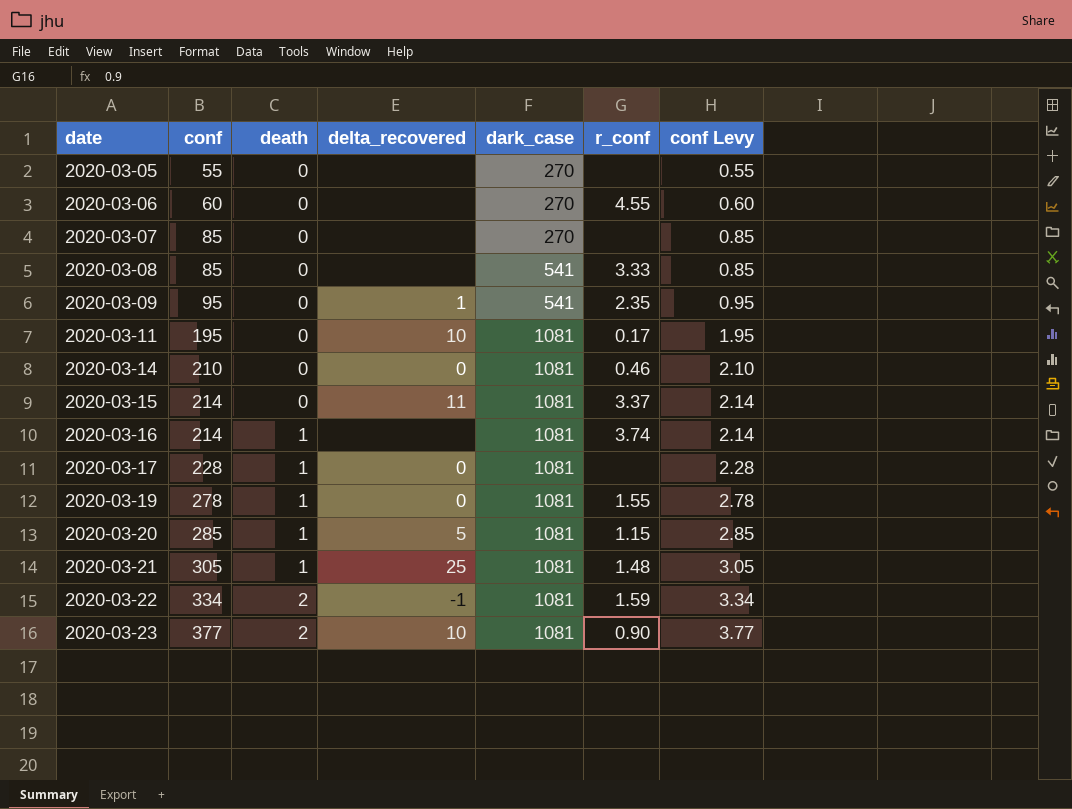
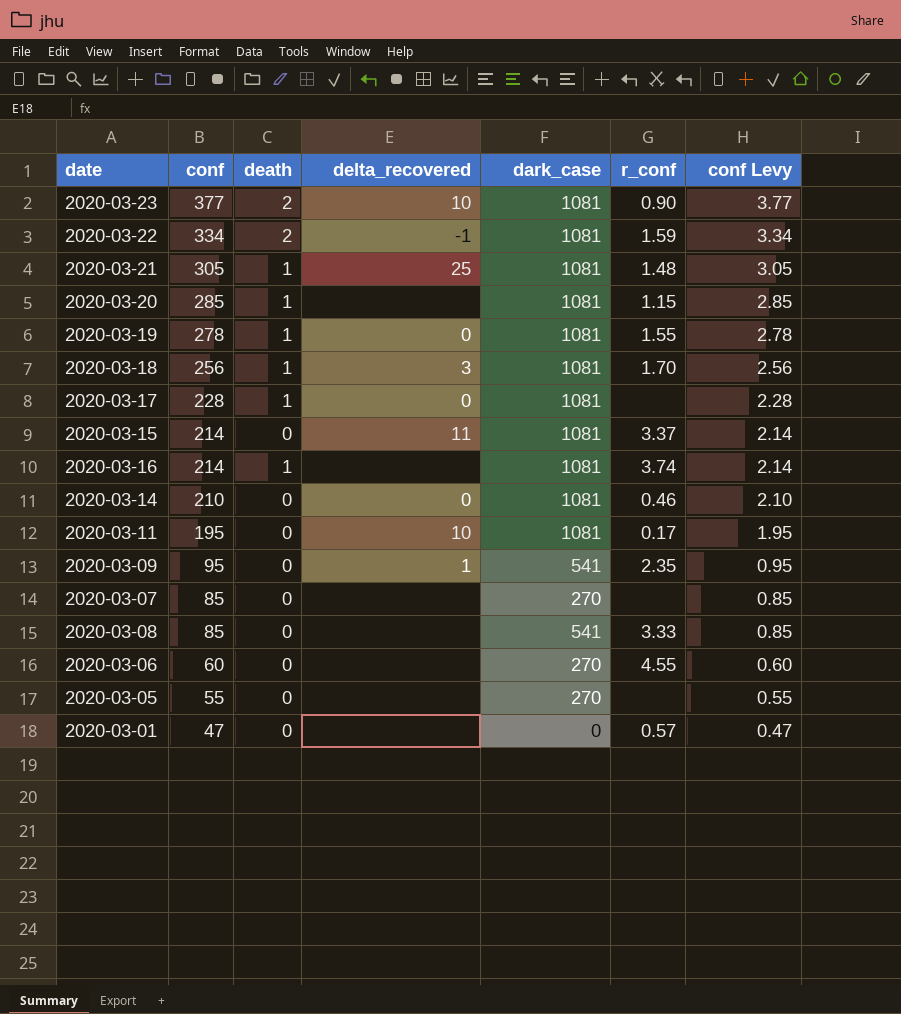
row order: date ascending -> conf descending
2020-03-20 | delta_recovered: 5 -> none
row 2020-03-18: none -> 256 | 1 | 3 | 1081 | 1.70 | 2.56
row 2020-03-01: none -> 47 | 0 | none | 0 | 0.57 | 0.47

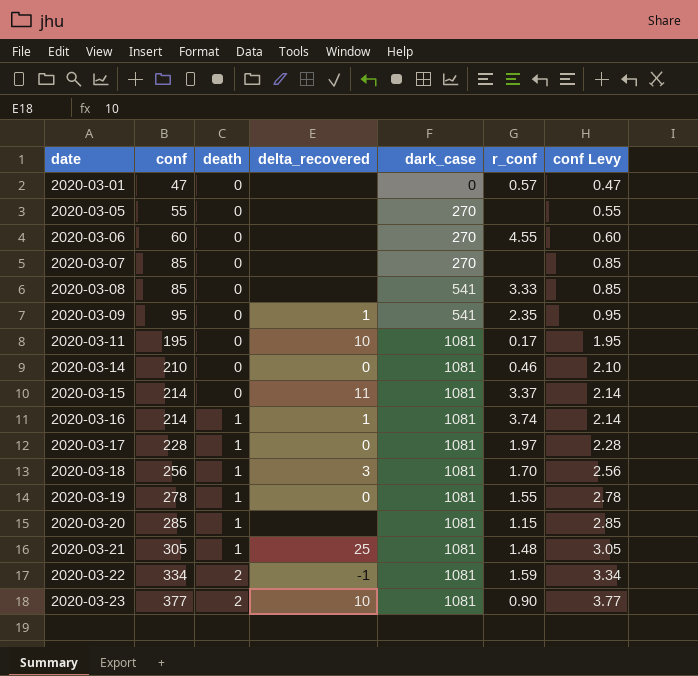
row order: conf descending -> date ascending
2020-03-16 | delta_recovered: none -> 1
2020-03-17 | r_conf: none -> 1.97

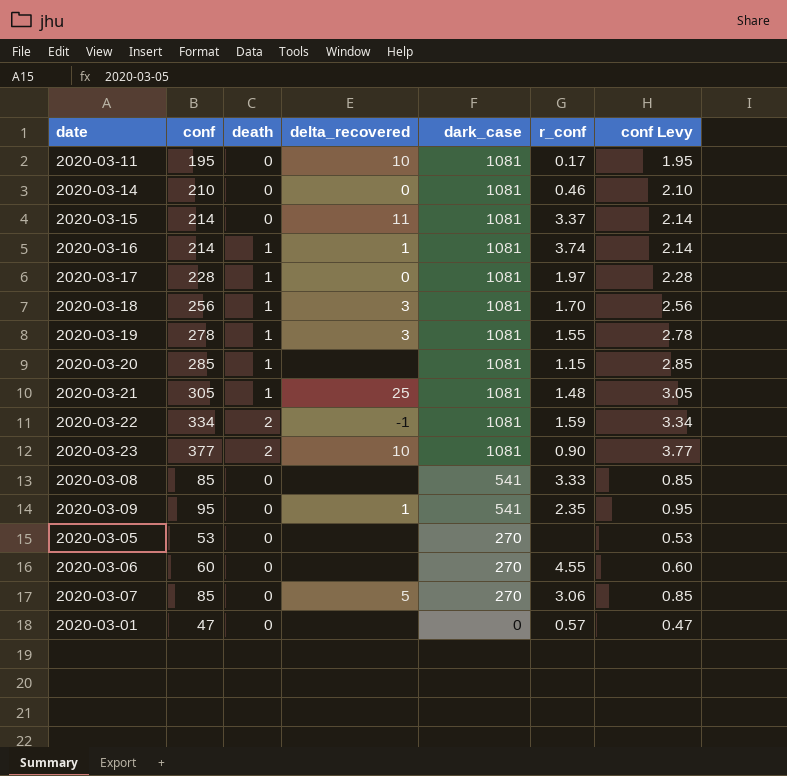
row order: date ascending -> dark_case descending
2020-03-19 | delta_recovered: 0 -> 3
2020-03-05 | conf: 55 -> 53
2020-03-05 | conf Levy: 0.55 -> 0.53
2020-03-07 | delta_recovered: none -> 5
2020-03-07 | r_conf: none -> 3.06

